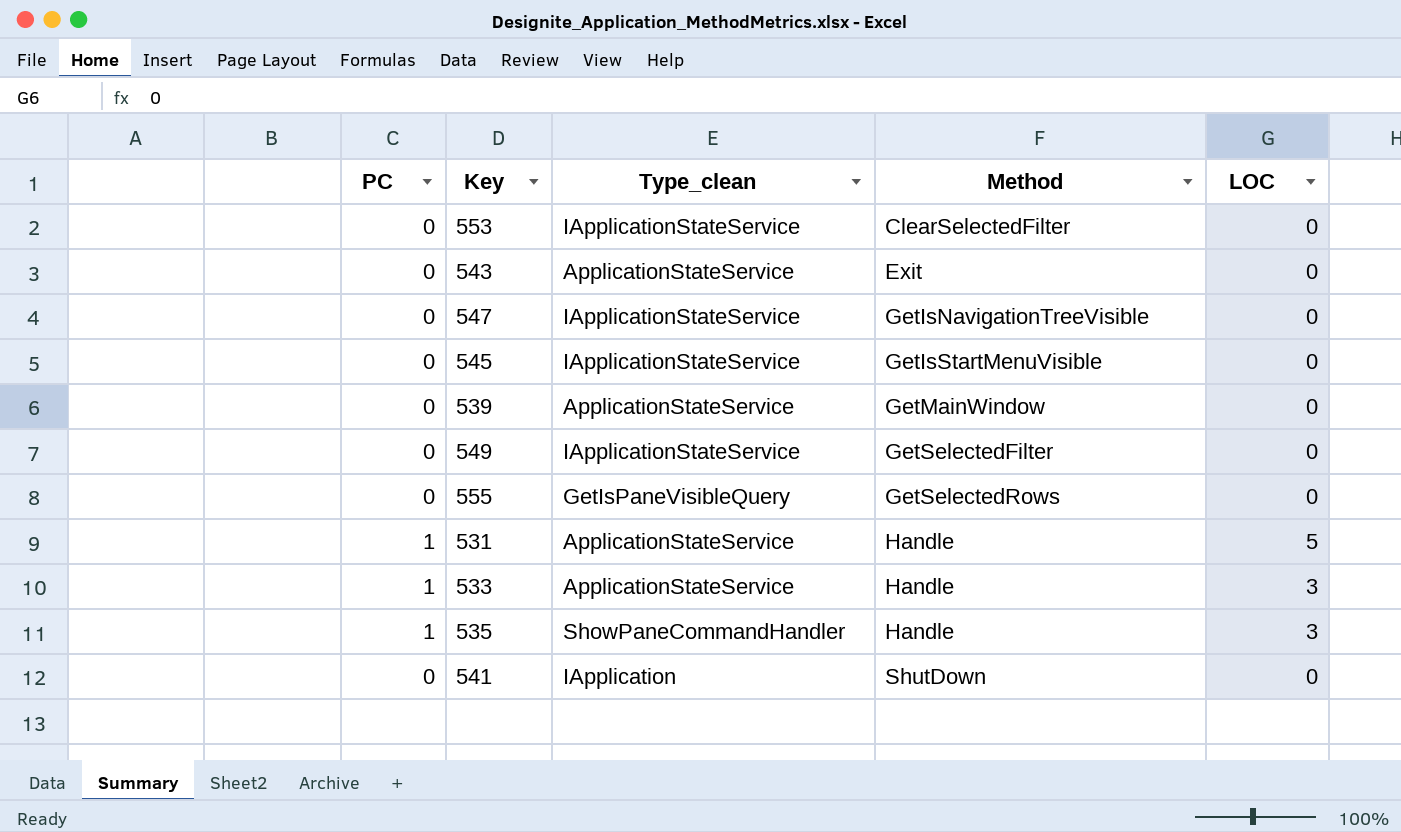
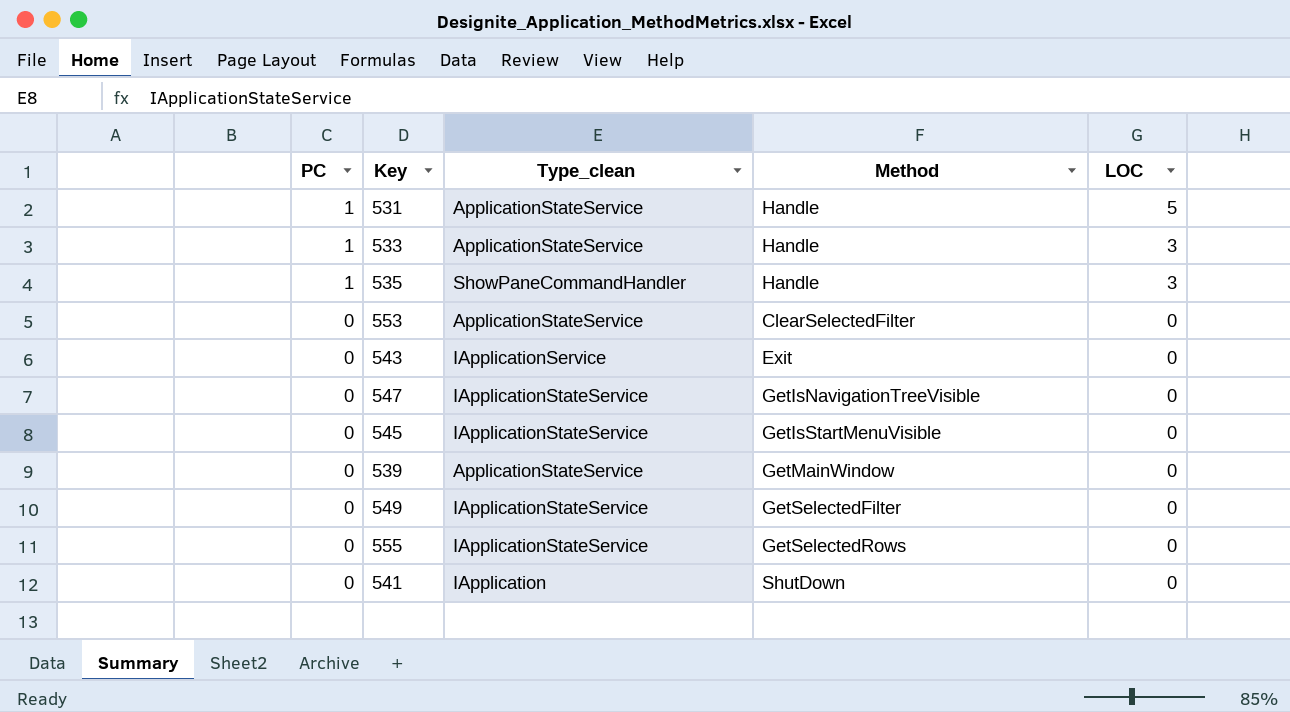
row order: Method ascending -> PC descending
553 | Type_clean: IApplicationStateService -> ApplicationStateService
543 | Type_clean: ApplicationStateService -> IApplicationService
555 | Type_clean: GetIsPaneVisibleQuery -> IApplicationStateService

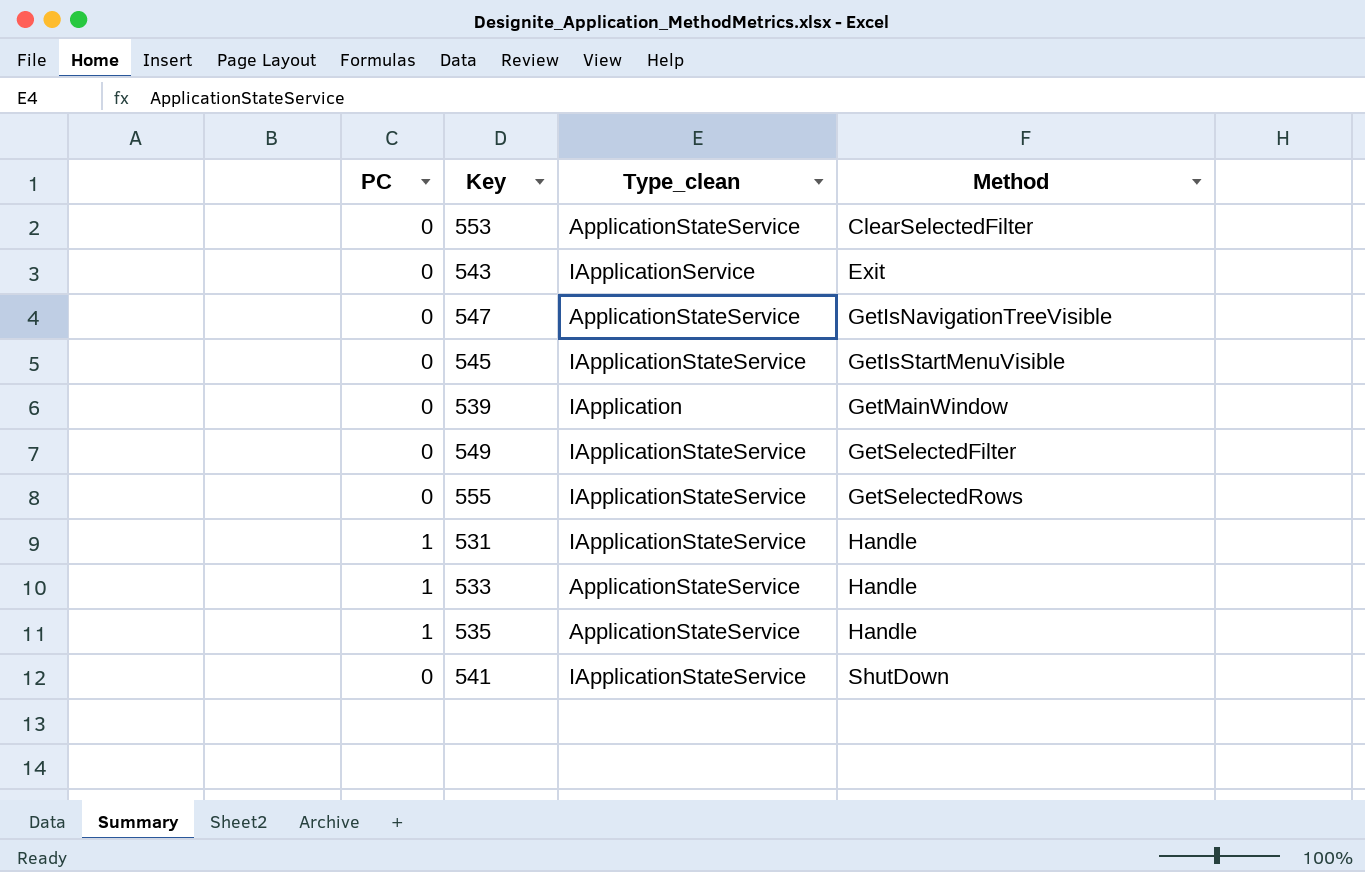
row order: PC descending -> Method ascending
column LOC | position: 5 -> none
547 | Type_clean: IApplicationStateService -> ApplicationStateService
539 | Type_clean: ApplicationStateService -> IApplication
531 | Type_clean: ApplicationStateService -> IApplicationStateService
535 | Type_clean: ShowPaneCommandHandler -> ApplicationStateService
541 | Type_clean: IApplication -> IApplicationStateService

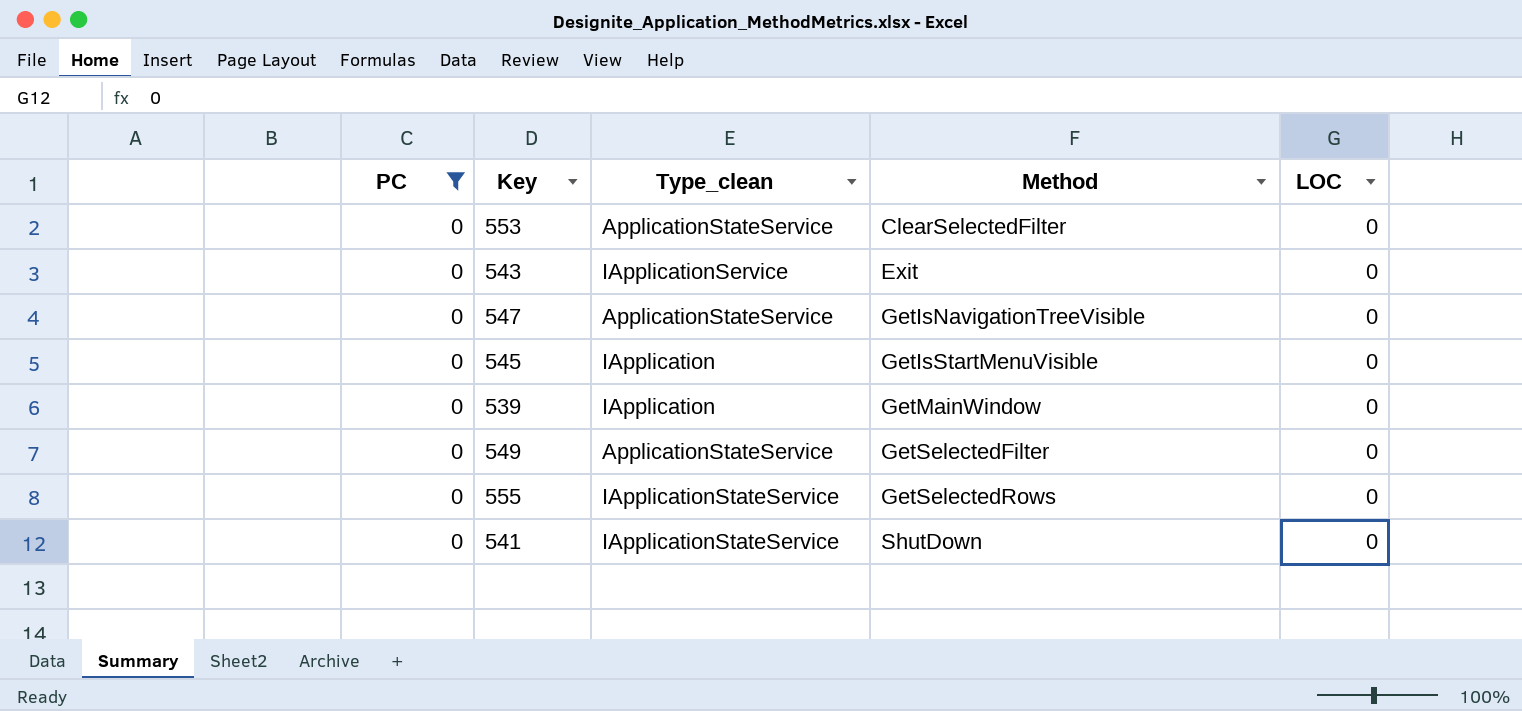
filter: none -> PC = 0
column LOC | position: none -> 5
545 | Type_clean: IApplicationStateService -> IApplication
549 | Type_clean: IApplicationStateService -> ApplicationStateService

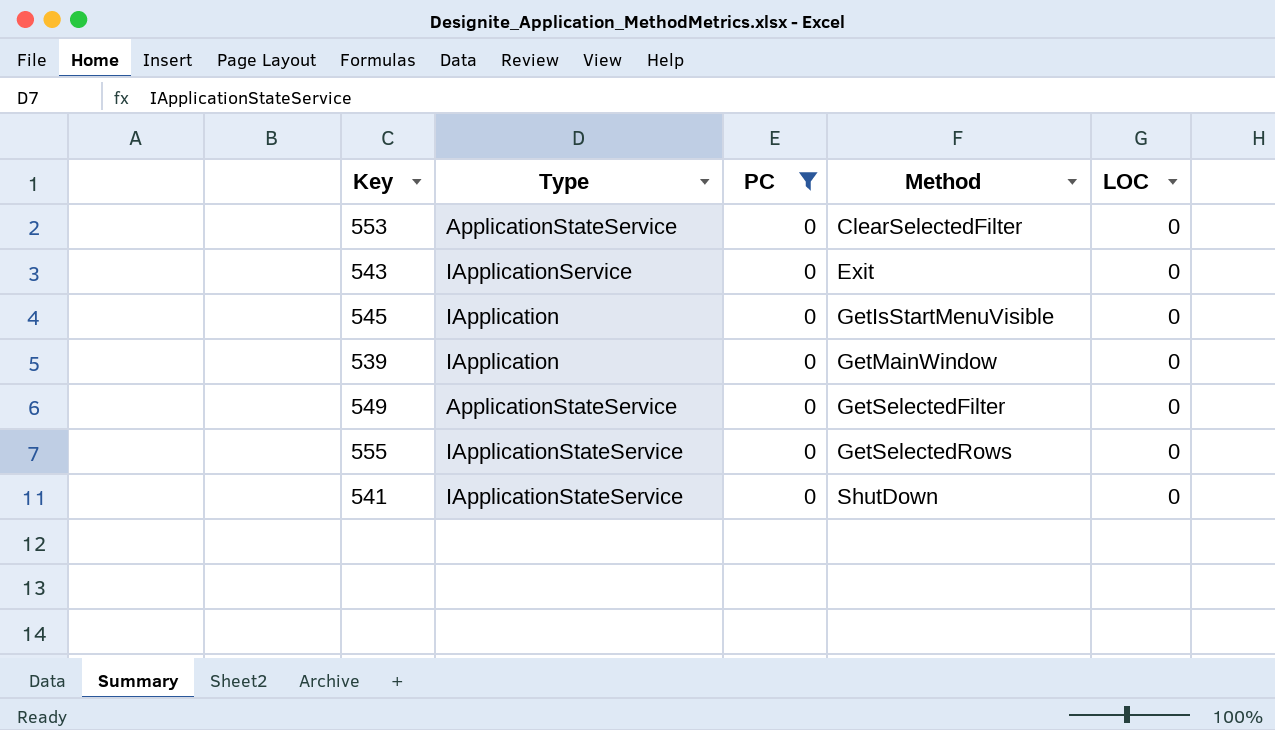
column name: Type_clean -> Type
column PC | position: 1 -> 3
row 547: 0 | ApplicationStateService | GetIsNavigationTreeVisible | 0 -> none

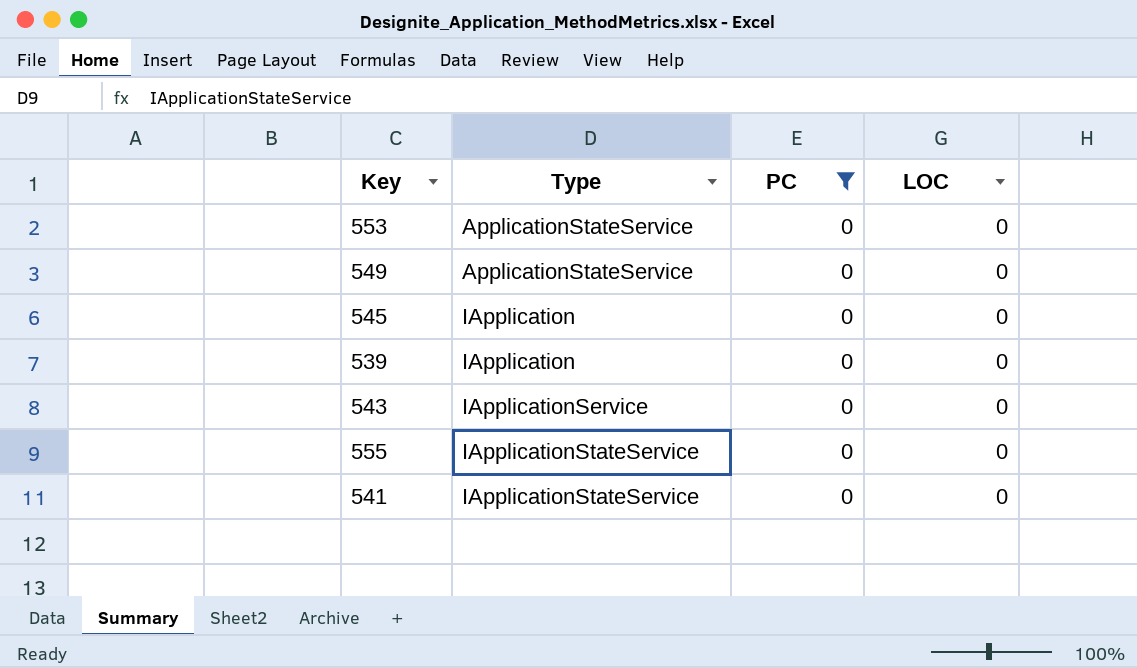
row order: Method ascending -> Type ascending
column Method | position: 4 -> none

